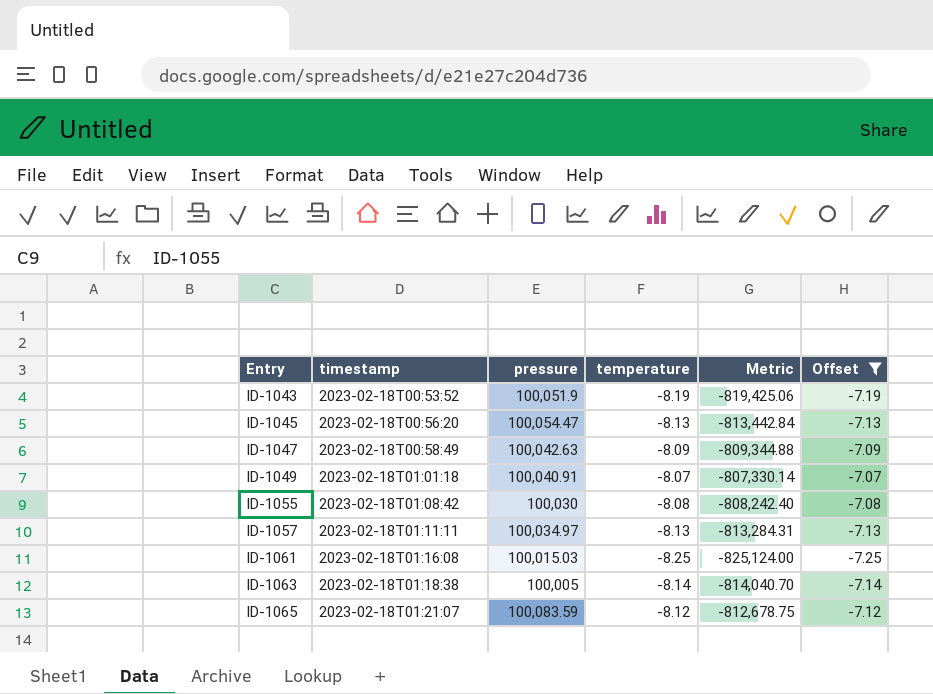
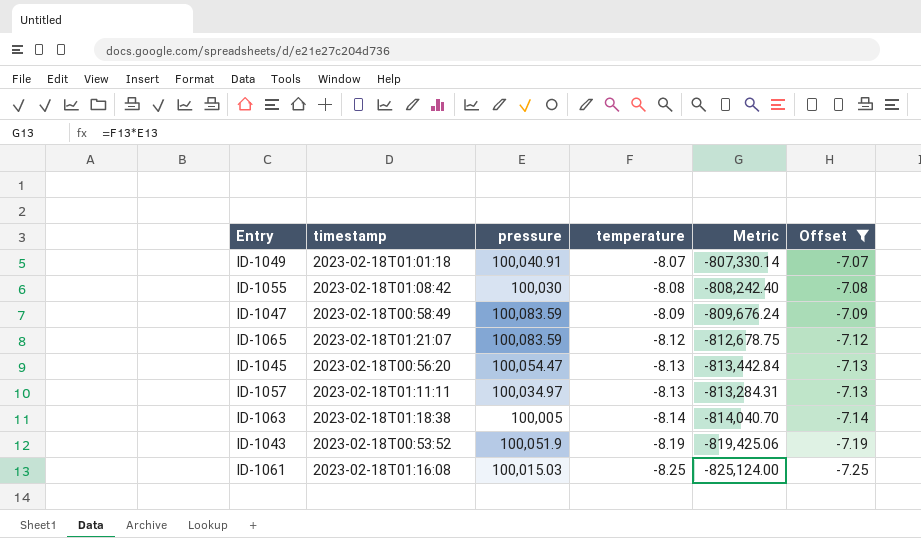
row order: Entry ascending -> temperature descending
ID-1047 | pressure: 100,042.63 -> 100,083.59
ID-1047 | Metric: -809,344.88 -> -809,676.24

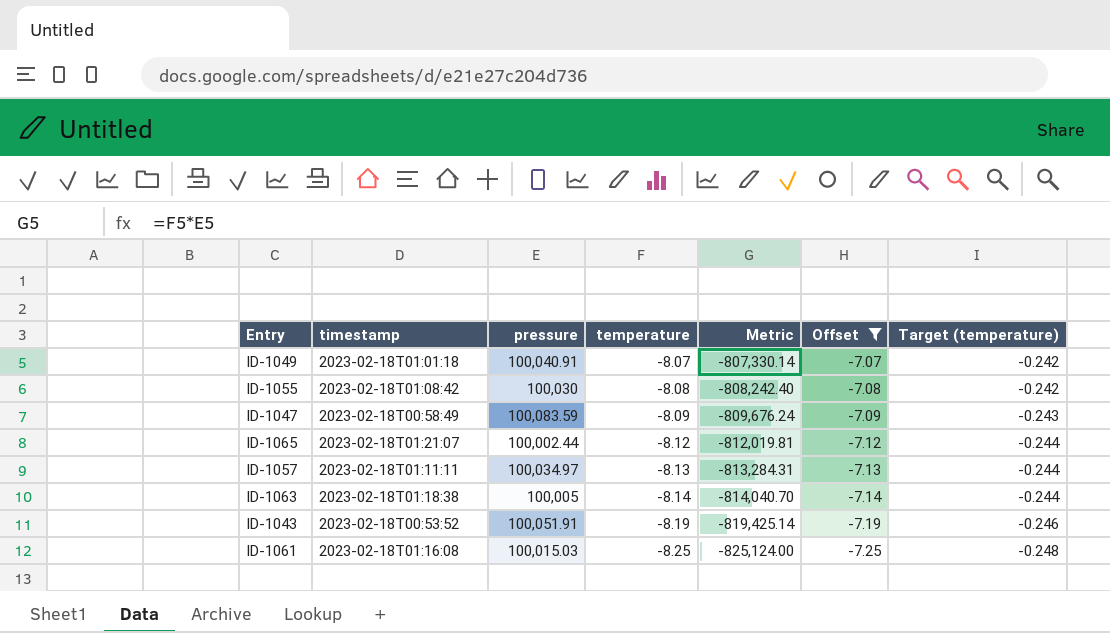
column Target (temperature) | formula: none -> [temperature] * 0.03
row ID-1045: 2023-02-18T00:56:20 | 100,054.47 | -8.13 | -813,442.84 | -7.13 -> none
ID-1065 | pressure: 100,083.59 -> 100,002.44
ID-1065 | Metric: -812,678.75 -> -812,019.81
ID-1043 | pressure: 100,051.9 -> 100,051.91
ID-1043 | Metric: -819,425.06 -> -819,425.14

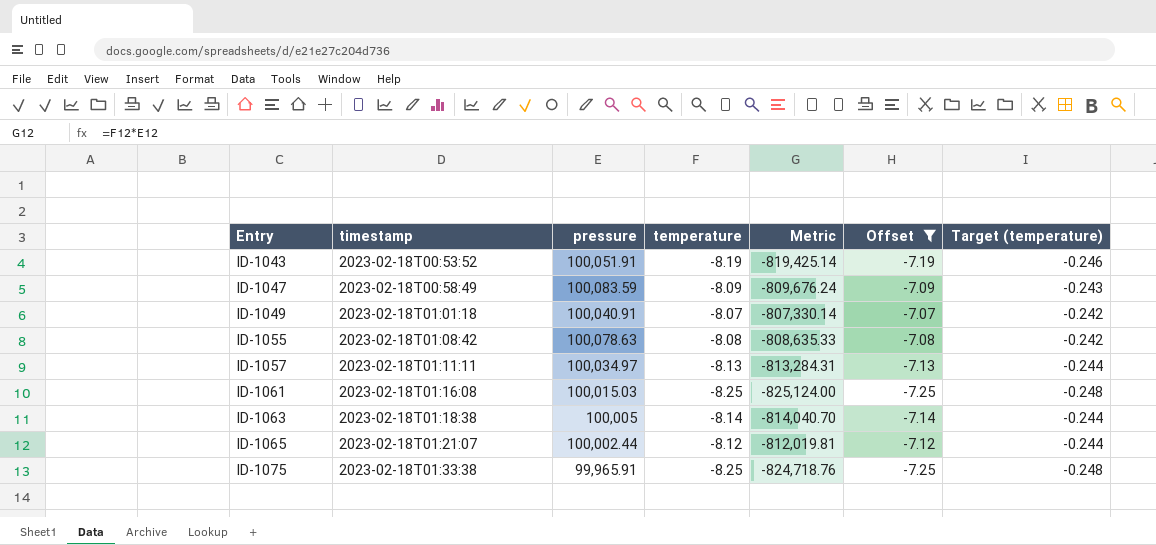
row order: temperature descending -> Entry ascending
ID-1055 | pressure: 100,030 -> 100,078.63
ID-1055 | Metric: -808,242.40 -> -808,635.33
row ID-1075: none -> 2023-02-18T01:33:38 | 99,965.91 | -8.25 | -824,718.76 | -7.25 | -0.248

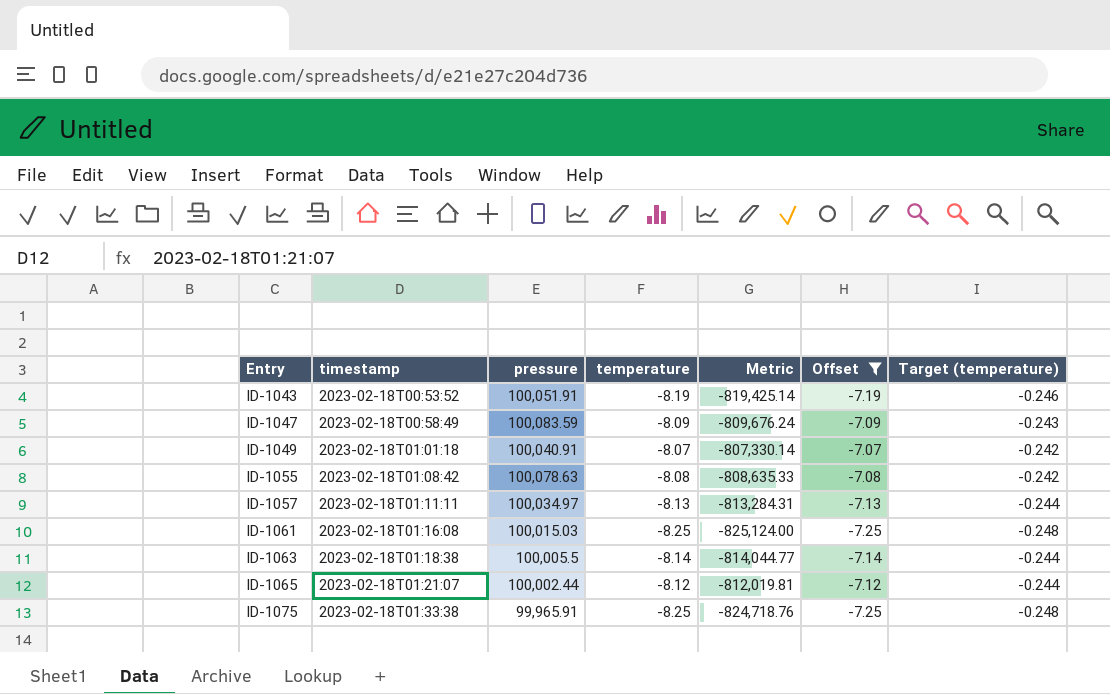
ID-1063 | pressure: 100,005 -> 100,005.5
ID-1063 | Metric: -814,040.70 -> -814,044.77

